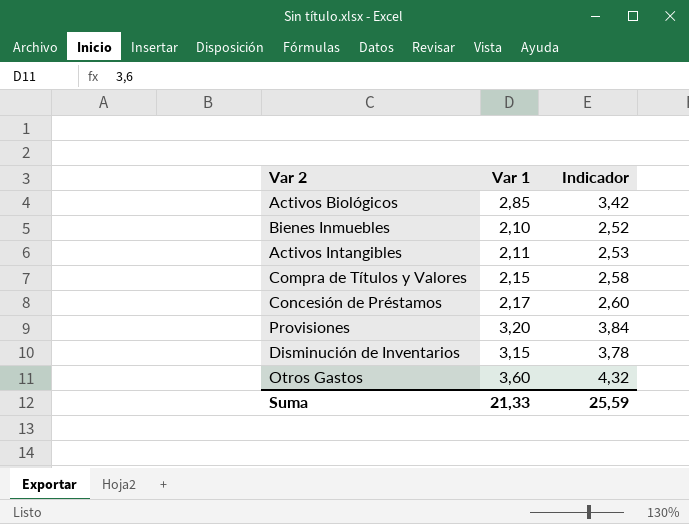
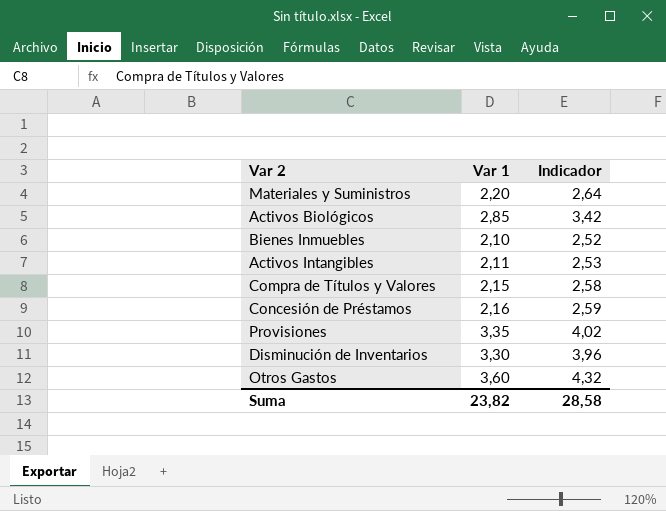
row Materiales y Suministros: none -> 2,20 | 2,64
Concesión de Préstamos | Var 1: 2,17 -> 2,16
Concesión de Préstamos | Indicador: 2,60 -> 2,59
Provisiones | Var 1: 3,20 -> 3,35
Provisiones | Indicador: 3,84 -> 4,02
Disminución de Inventarios | Var 1: 3,15 -> 3,30
Disminución de Inventarios | Indicador: 3,78 -> 3,96
Suma | Var 1: 21,33 -> 23,82
Suma | Indicador: 25,59 -> 28,58

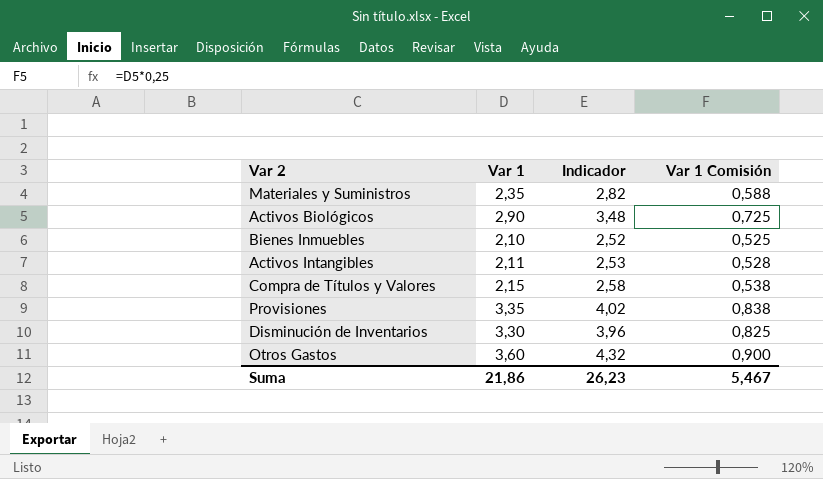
column Var 1 Comisión | formula: none -> [Var 1] * 0,25
row Concesión de Préstamos: 2,16 | 2,59 -> none
Materiales y Suministros | Var 1: 2,20 -> 2,35
Materiales y Suministros | Indicador: 2,64 -> 2,82
Activos Biológicos | Var 1: 2,85 -> 2,90
Activos Biológicos | Indicador: 3,42 -> 3,48
Suma | Var 1: 23,82 -> 21,86
Suma | Indicador: 28,58 -> 26,23

